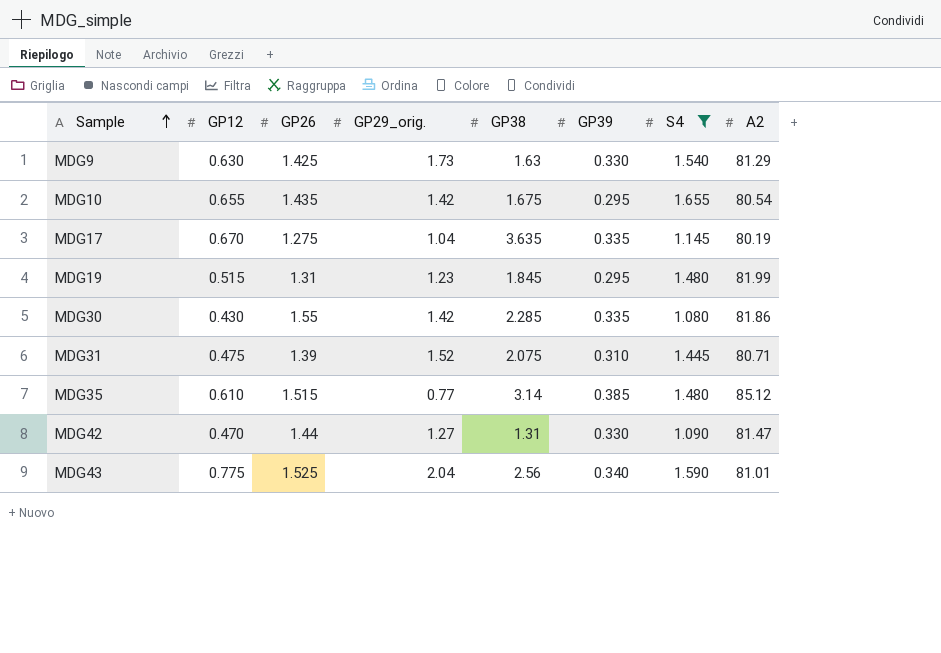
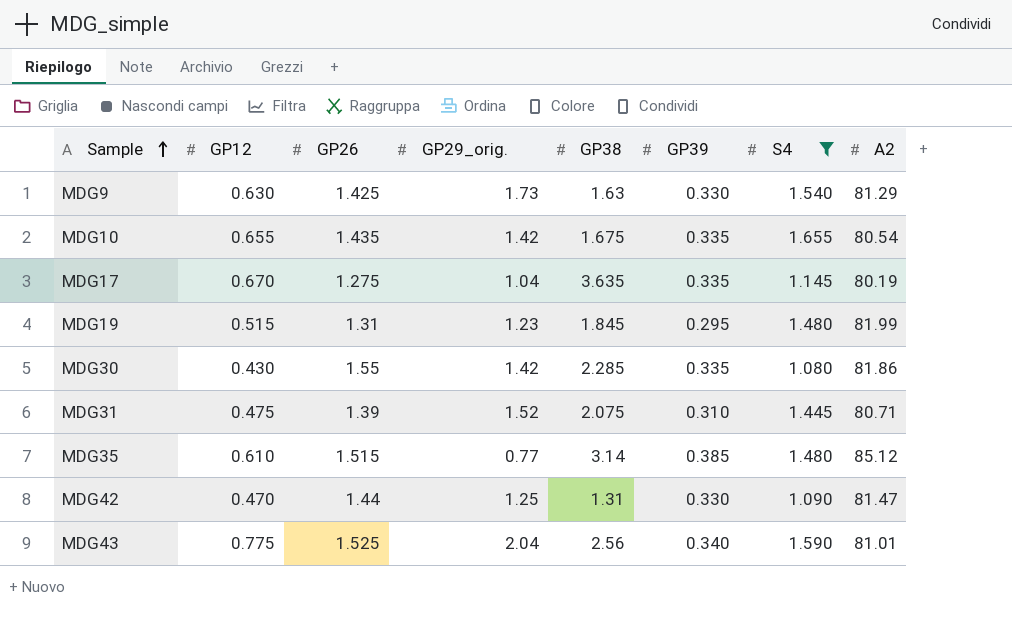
MDG10 | GP39: 0.295 -> 0.335
MDG42 | GP29_orig.: 1.27 -> 1.25

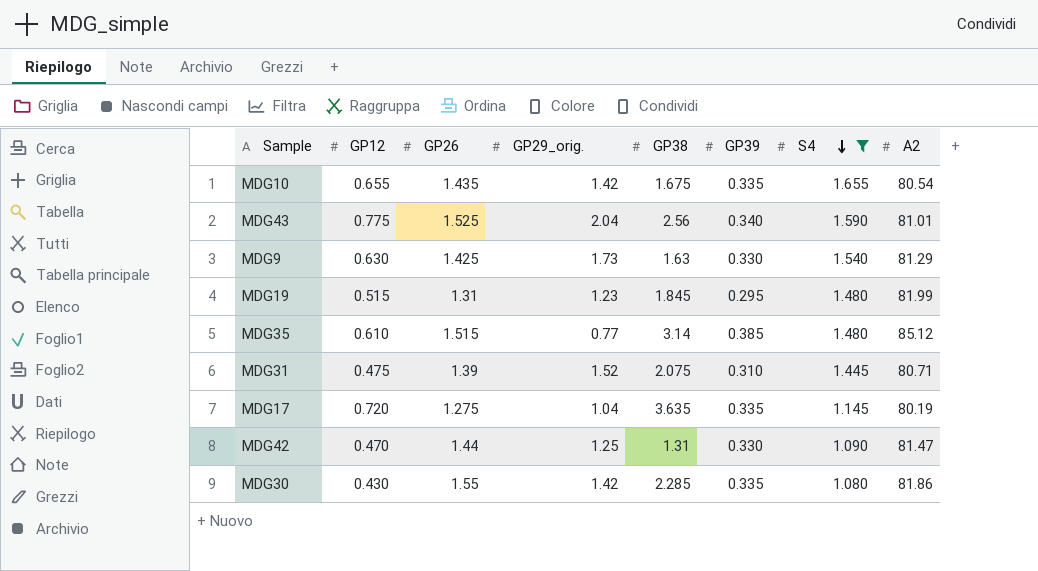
row order: Sample ascending -> S4 descending
MDG17 | GP12: 0.670 -> 0.720

